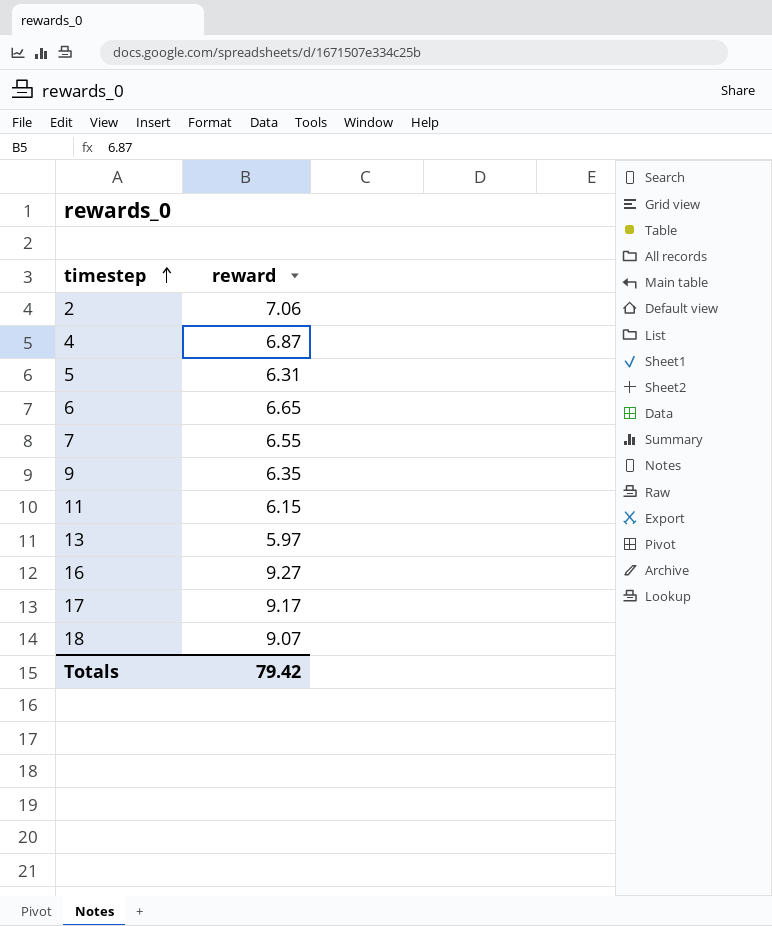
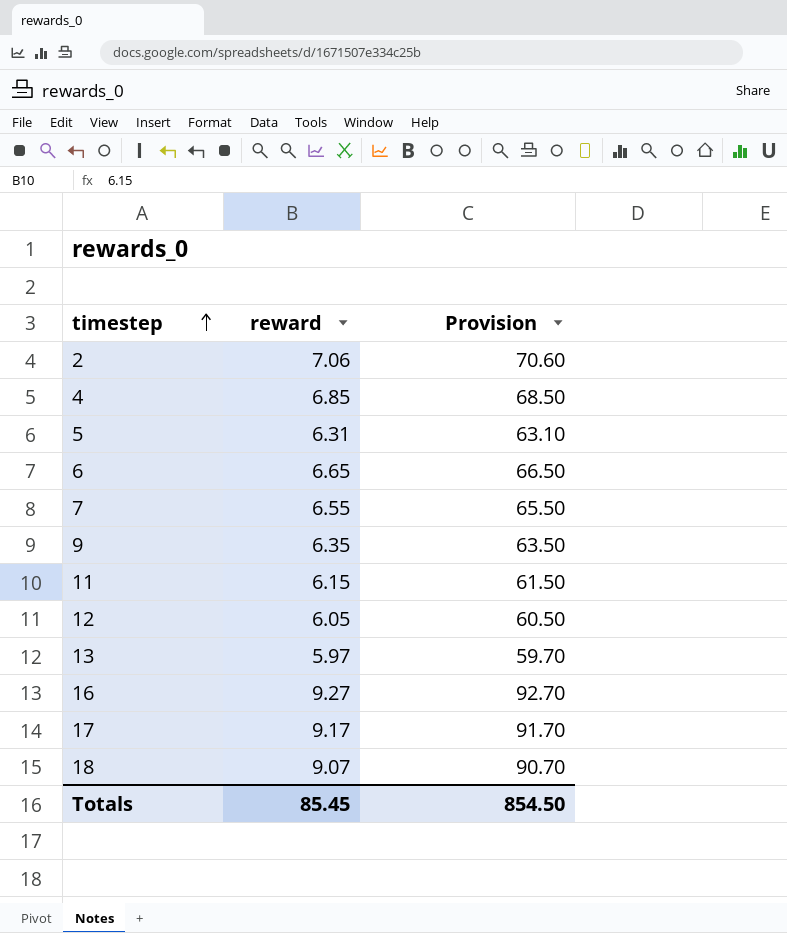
column Provision | formula: none -> [reward] * 10
4 | reward: 6.87 -> 6.85
row 12: none -> 6.05 | 60.50
Totals | reward: 79.42 -> 85.45

